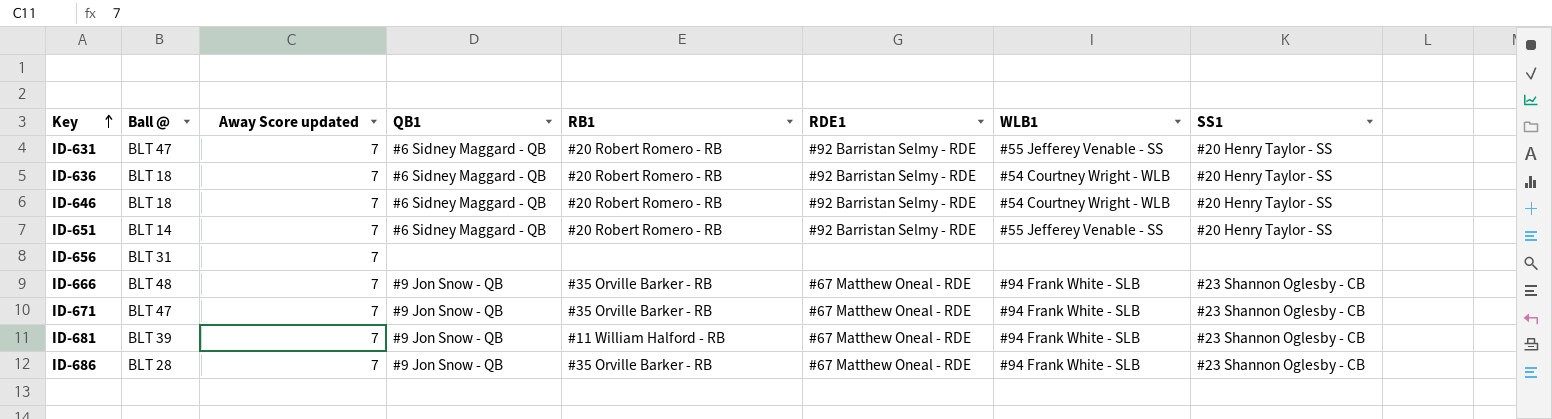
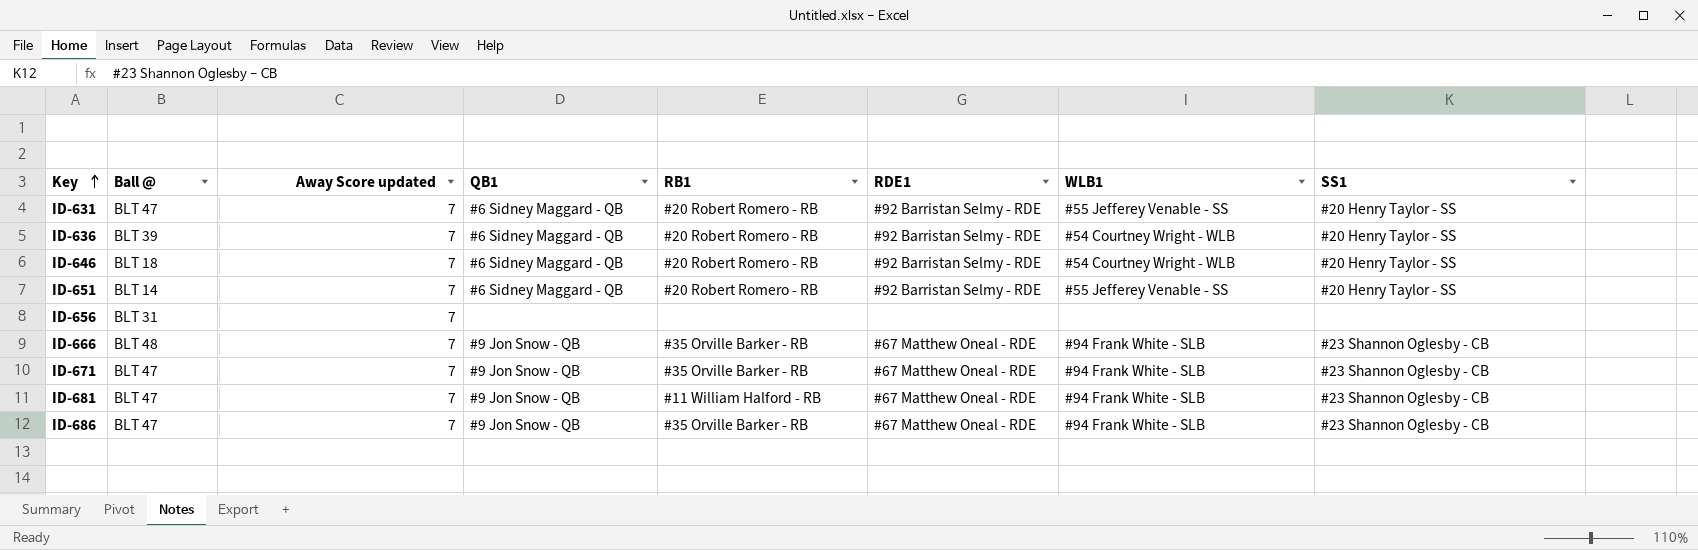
ID-636 | Ball @: BLT 18 -> BLT 39
ID-681 | Ball @: BLT 39 -> BLT 47
ID-686 | Ball @: BLT 28 -> BLT 47

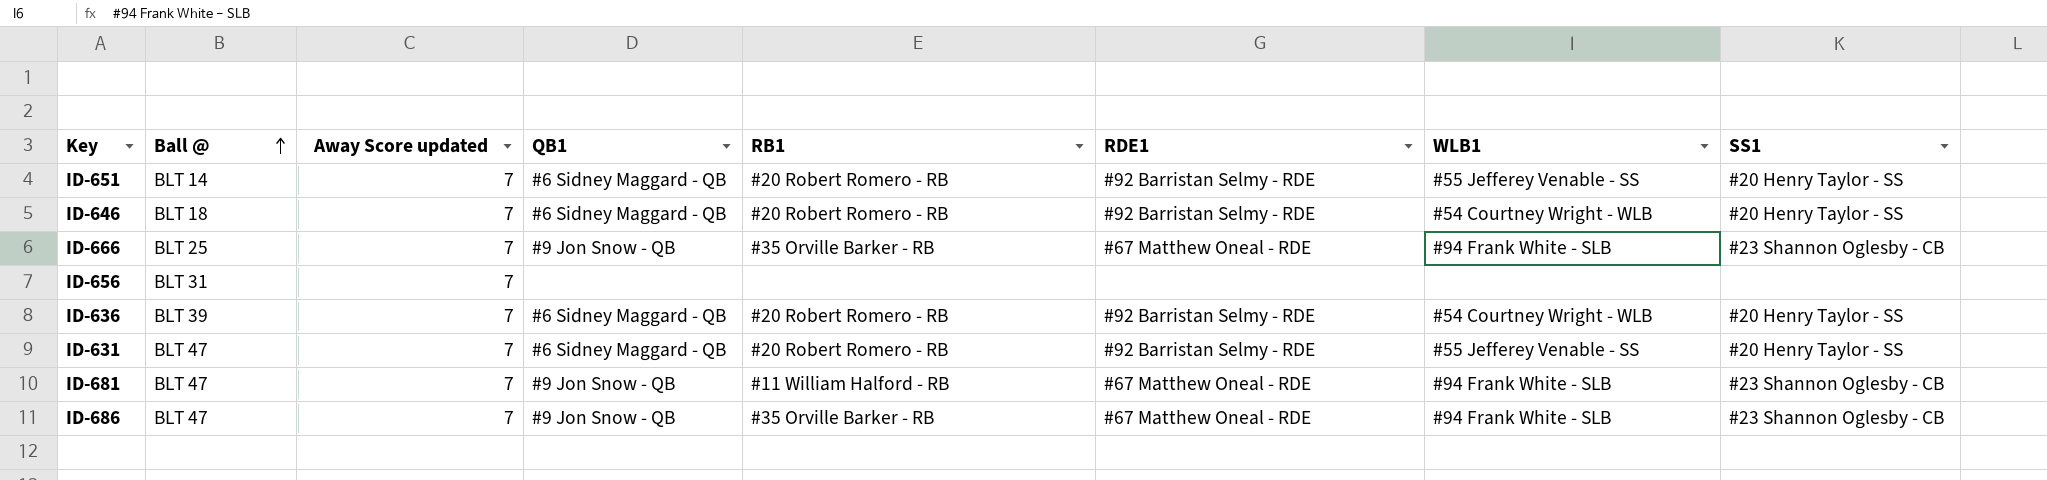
row order: Key ascending -> Ball @ ascending
row ID-671: BLT 47 | 7 | #9 Jon Snow - QB | #35 Orville Barker - RB | #67 Matthew Oneal - RDE | #94 Frank White - SLB | #23 Shannon Oglesby - CB -> none
ID-666 | Ball @: BLT 48 -> BLT 25

